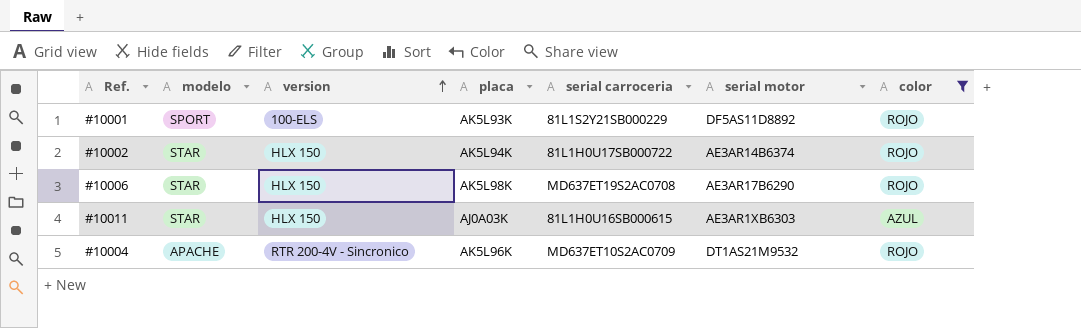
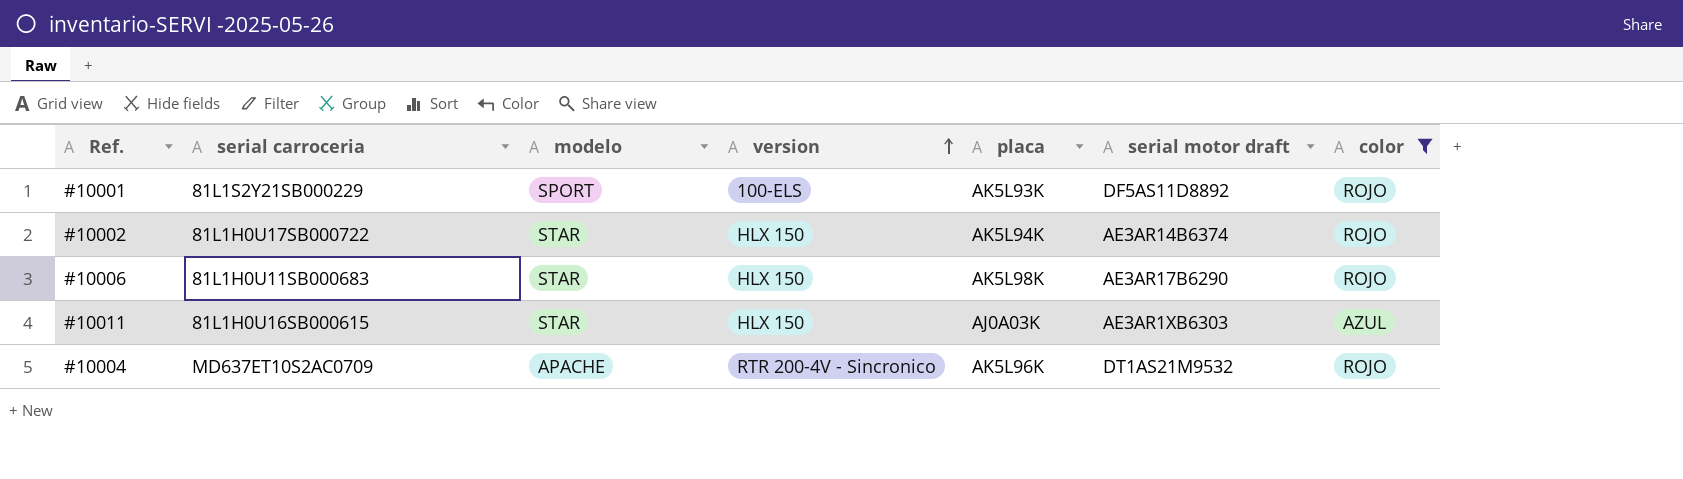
column serial carroceria | position: 5 -> 2
column name: serial motor -> serial motor draft
#10006 | serial carroceria: MD637ET19S2AC0708 -> 81L1H0U11SB000683

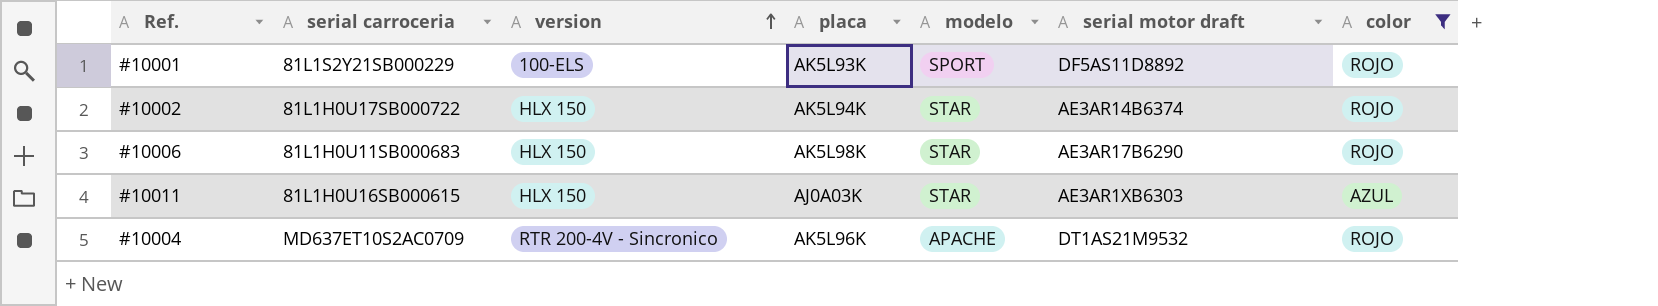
column modelo | position: 3 -> 5

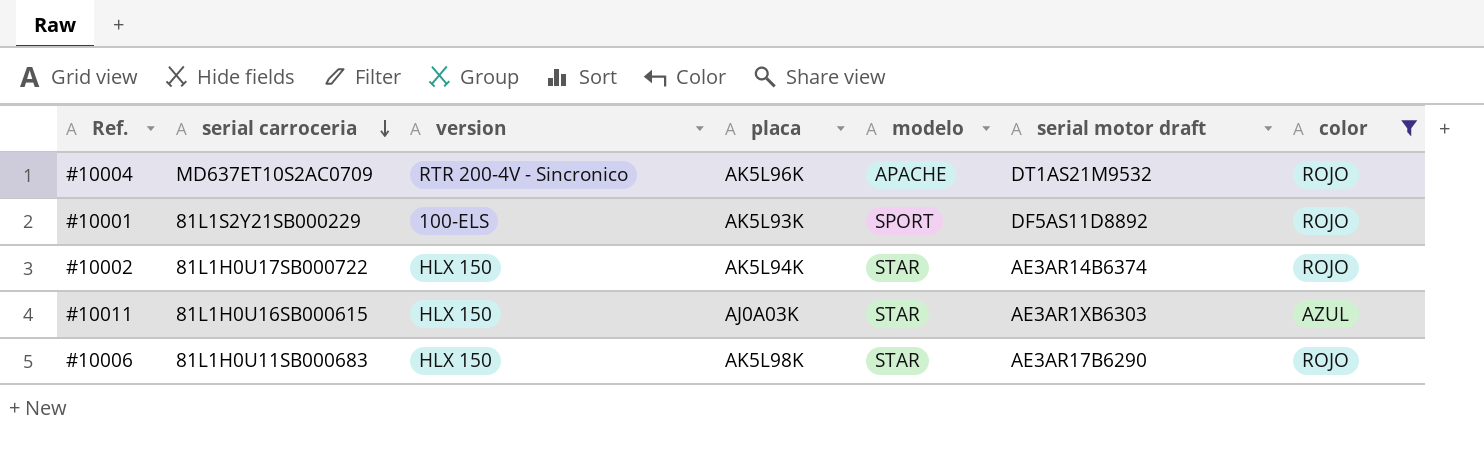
row order: version ascending -> serial carroceria descending

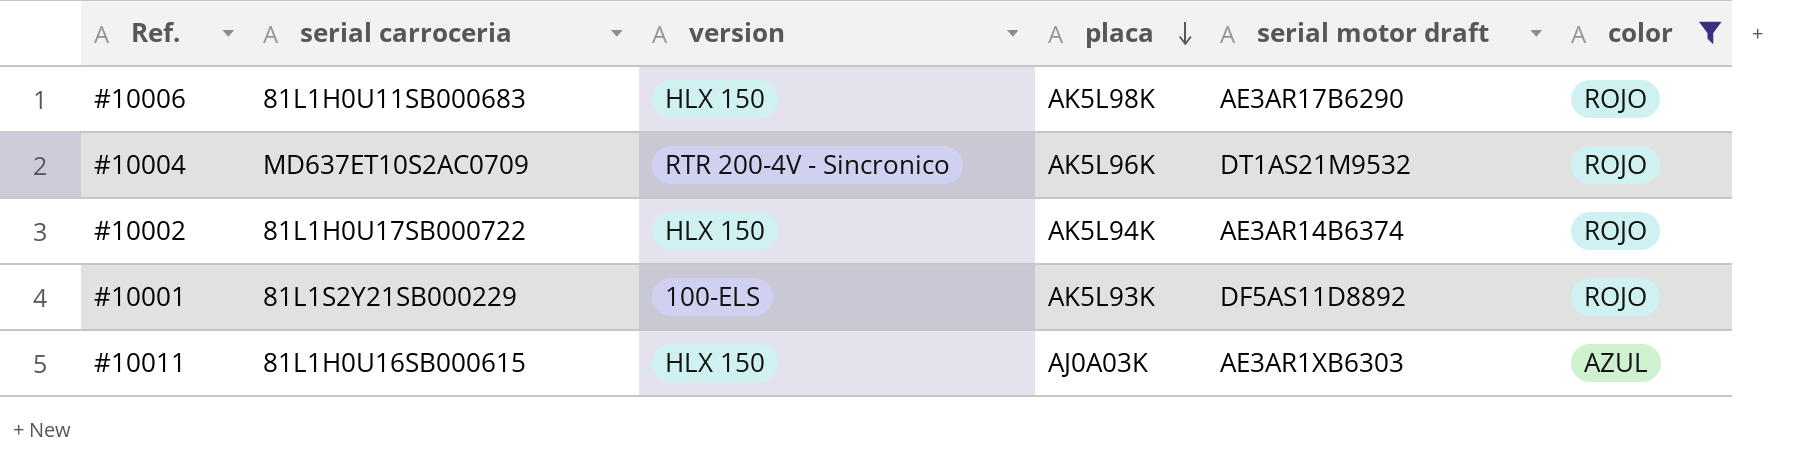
row order: serial carroceria descending -> placa descending
column modelo | position: 5 -> none

